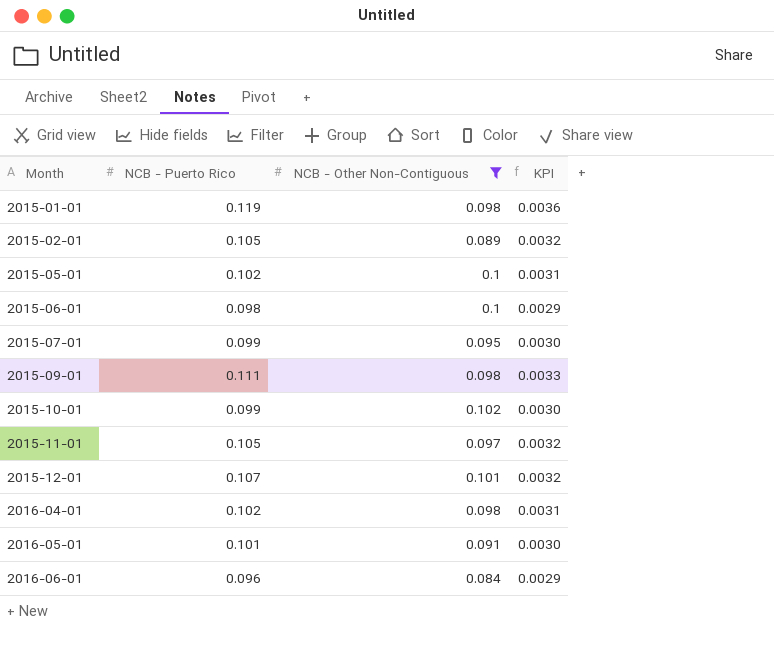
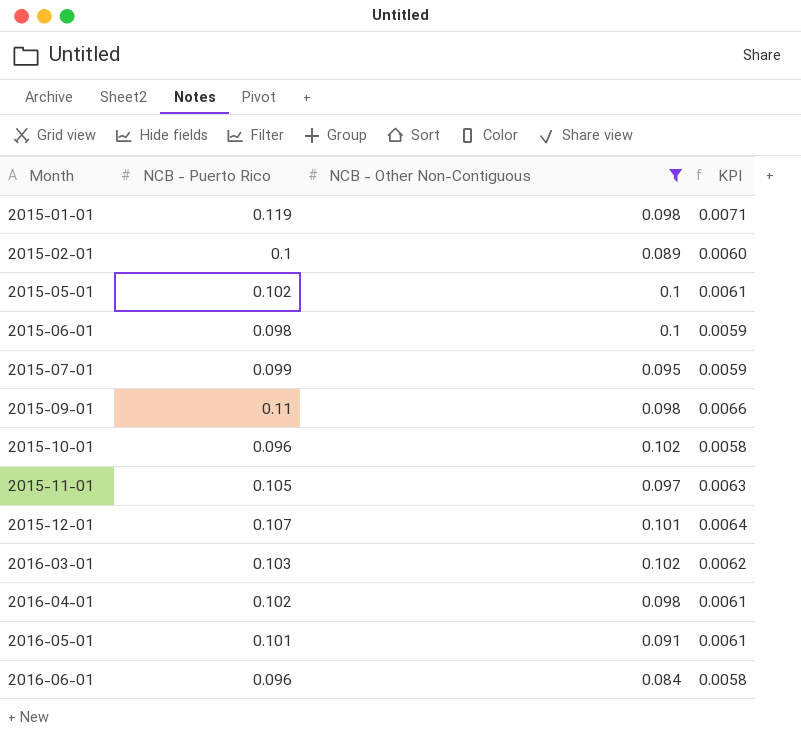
column KPI | formula: [NCB - Puerto Rico] * 0.03 -> [NCB - Puerto Rico] * 0.06
2015-02-01 | NCB - Puerto Rico: 0.105 -> 0.1
2015-09-01 | NCB - Puerto Rico: 0.111 -> 0.11
2015-10-01 | NCB - Puerto Rico: 0.099 -> 0.096
row 2016-03-01: none -> 0.103 | 0.102 | 0.0062

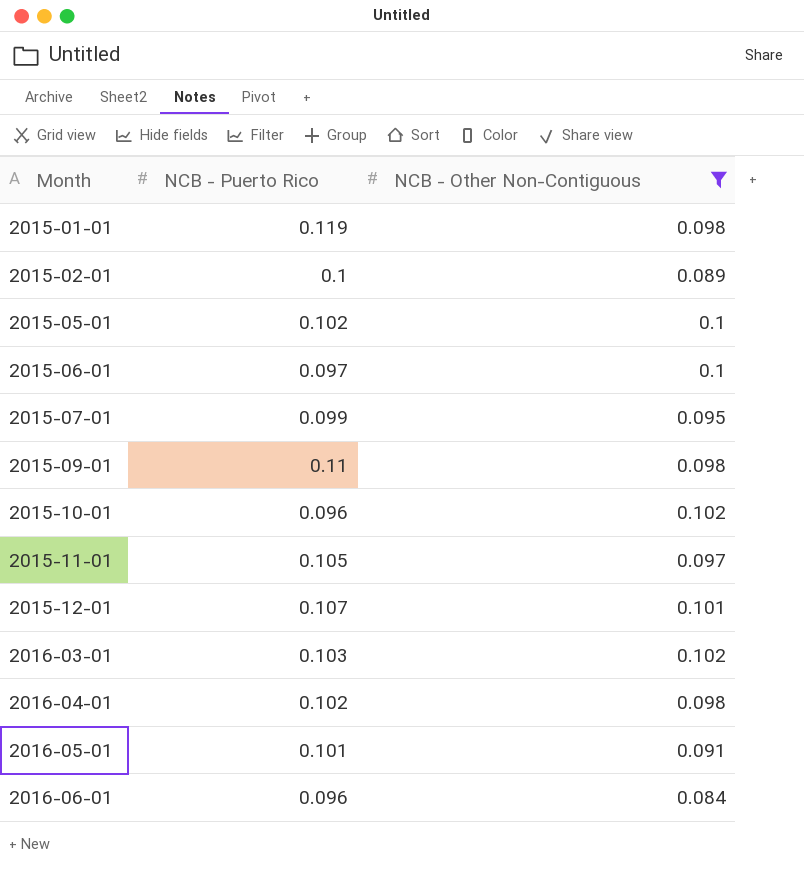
column KPI | formula: [NCB - Puerto Rico] * 0.06 -> none
2015-06-01 | NCB - Puerto Rico: 0.098 -> 0.097

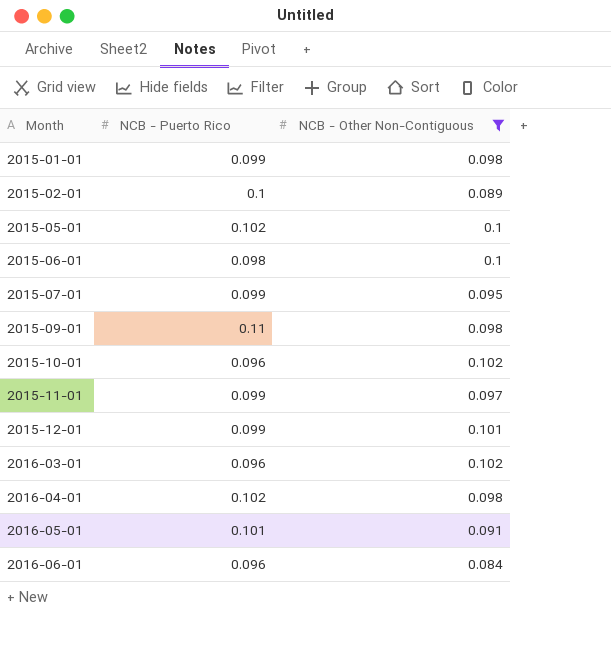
2015-01-01 | NCB - Puerto Rico: 0.119 -> 0.099
2015-06-01 | NCB - Puerto Rico: 0.097 -> 0.098
2015-11-01 | NCB - Puerto Rico: 0.105 -> 0.099
2015-12-01 | NCB - Puerto Rico: 0.107 -> 0.099
2016-03-01 | NCB - Puerto Rico: 0.103 -> 0.096

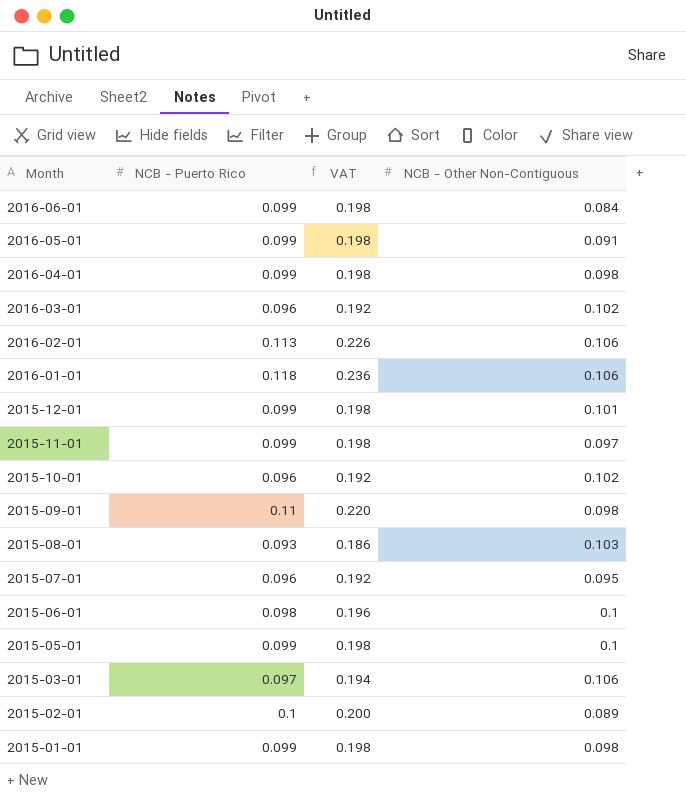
filter: NCB - Other Non-Contiguous <= 0.102 -> none
row order: Month ascending -> Month descending
column VAT | formula: none -> [NCB - Puerto Rico] * 2
2016-06-01 | NCB - Puerto Rico: 0.096 -> 0.099
2016-05-01 | NCB - Puerto Rico: 0.101 -> 0.099
2016-04-01 | NCB - Puerto Rico: 0.102 -> 0.099
2015-07-01 | NCB - Puerto Rico: 0.099 -> 0.096
2015-05-01 | NCB - Puerto Rico: 0.102 -> 0.099

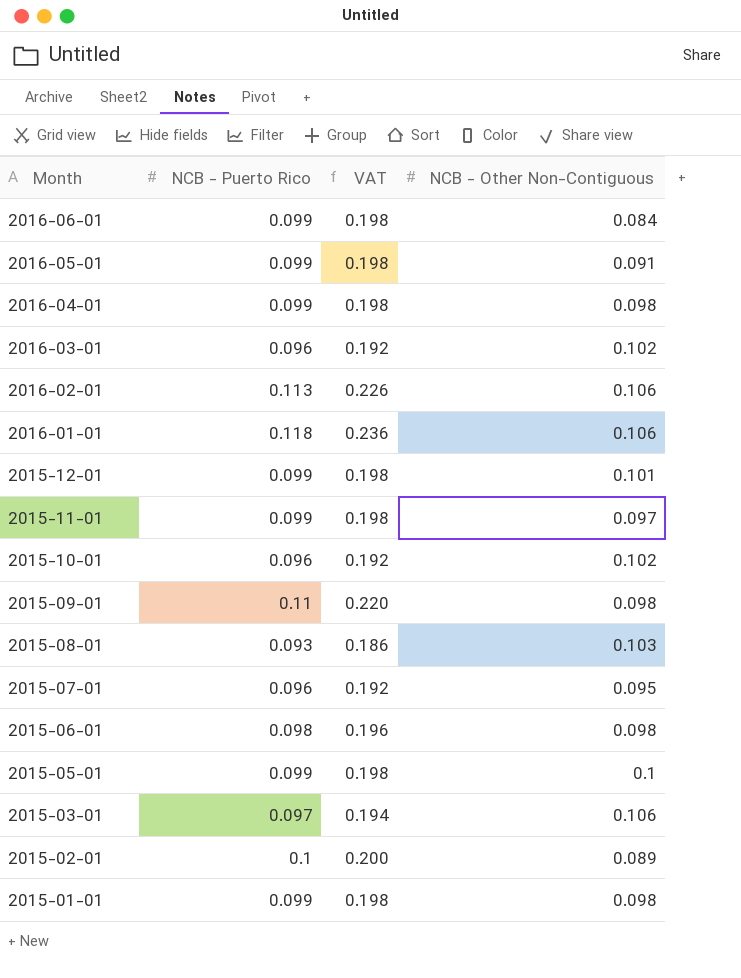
2015-06-01 | NCB - Other Non-Contiguous: 0.1 -> 0.098

